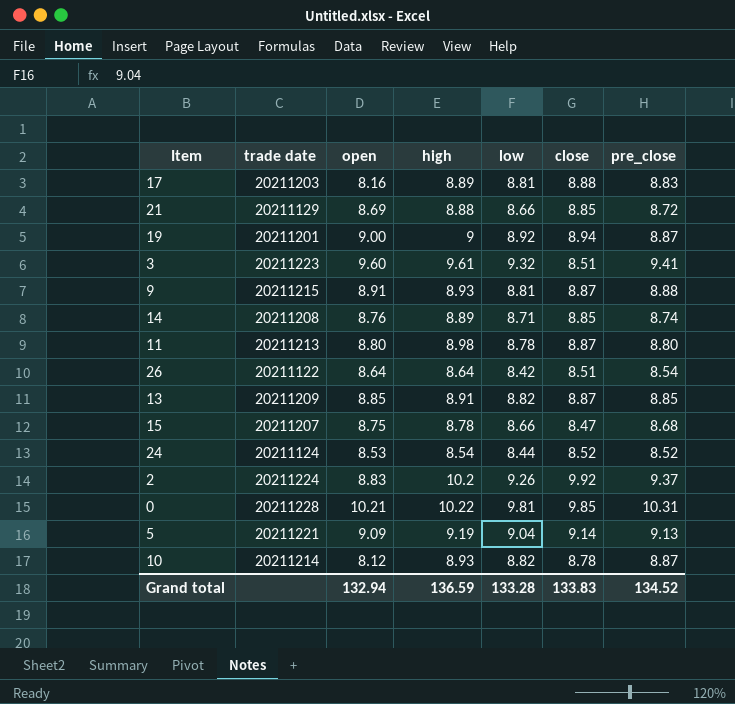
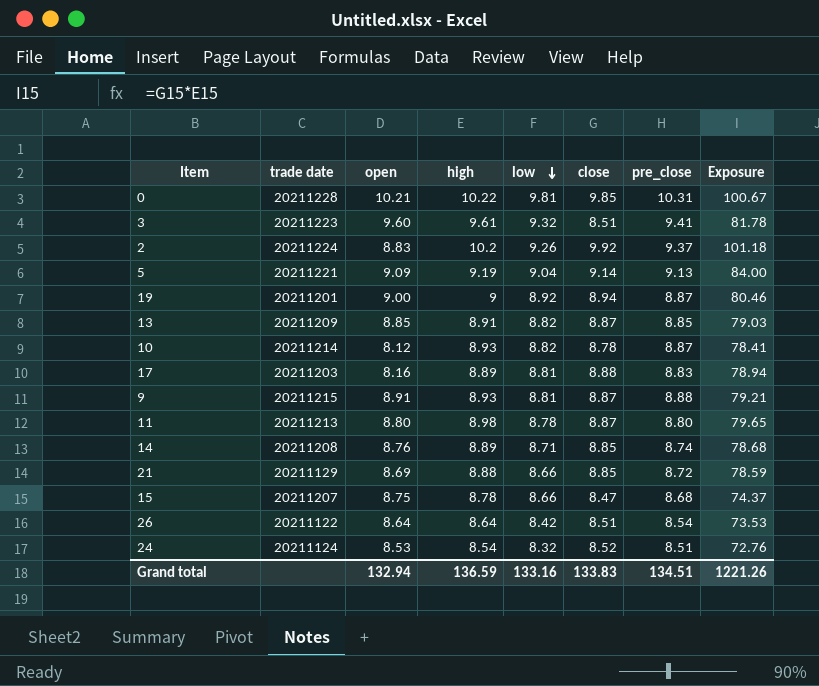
row order: none -> low descending
column Exposure | formula: none -> [high] * [close]
24 | low: 8.44 -> 8.32
24 | pre_close: 8.52 -> 8.51
Grand total | low: 133.28 -> 133.16
Grand total | pre_close: 134.52 -> 134.51

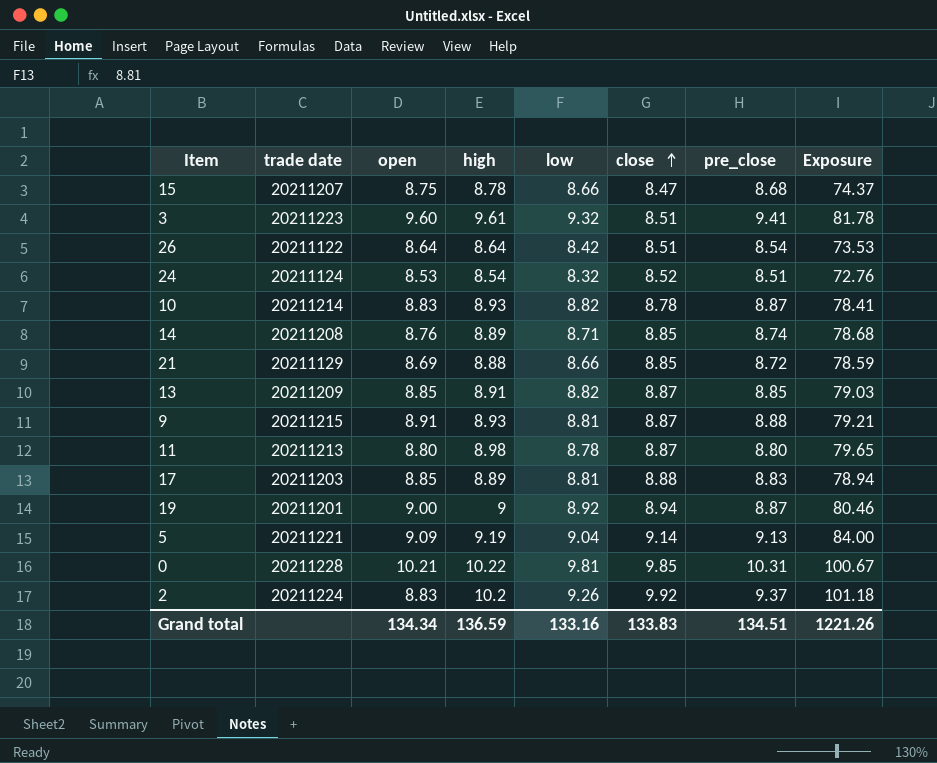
row order: low descending -> close ascending
10 | open: 8.12 -> 8.83
17 | open: 8.16 -> 8.85
Grand total | open: 132.94 -> 134.34

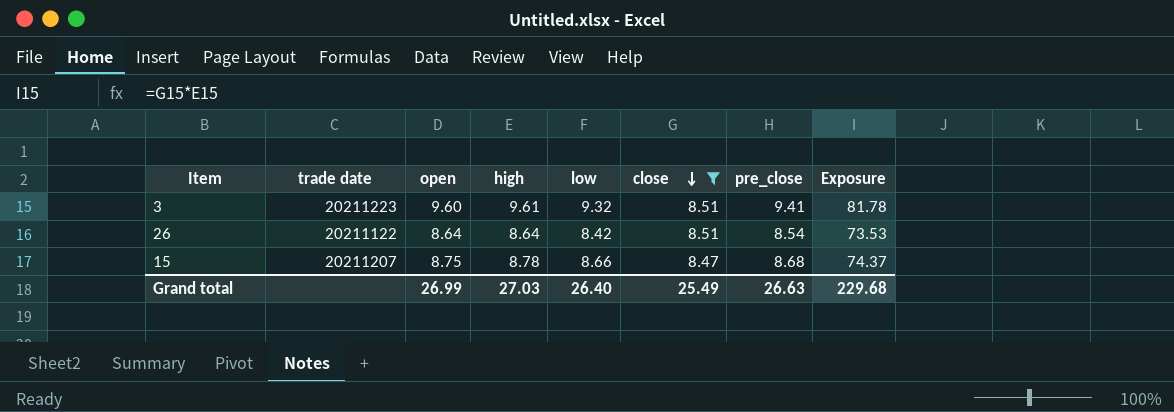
filter: none -> close <= 8.51
row order: close ascending -> close descending
Grand total | open: 134.34 -> 26.99
Grand total | high: 136.59 -> 27.03
Grand total | low: 133.16 -> 26.40
Grand total | close: 133.83 -> 25.49
Grand total | pre_close: 134.51 -> 26.63
Grand total | Exposure: 1221.26 -> 229.68

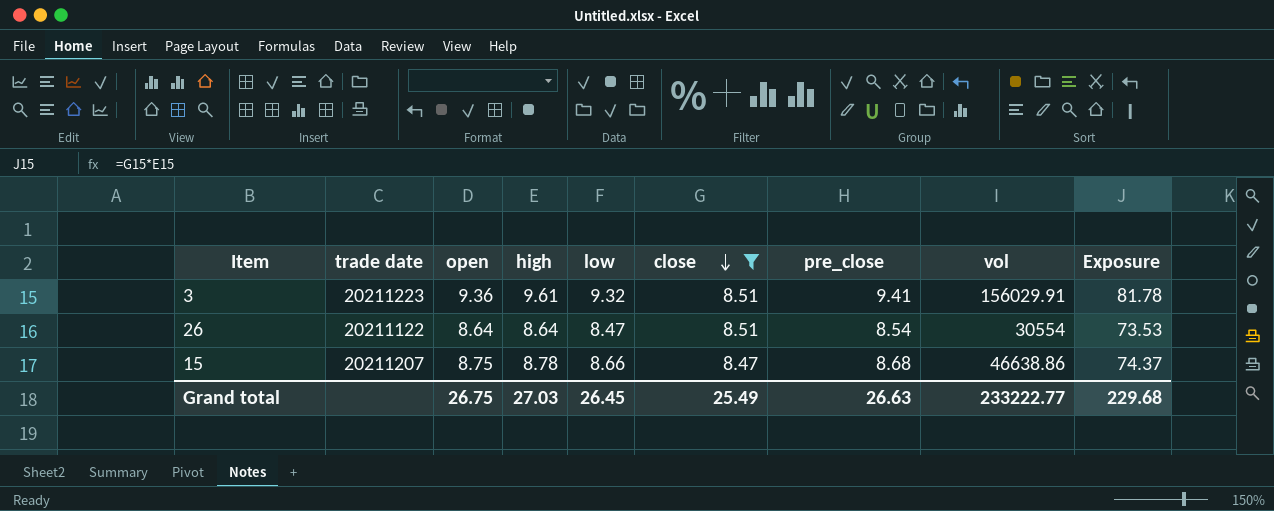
column vol | position: none -> 8
3 | open: 9.60 -> 9.36
26 | low: 8.42 -> 8.47
Grand total | open: 26.99 -> 26.75
Grand total | low: 26.40 -> 26.45

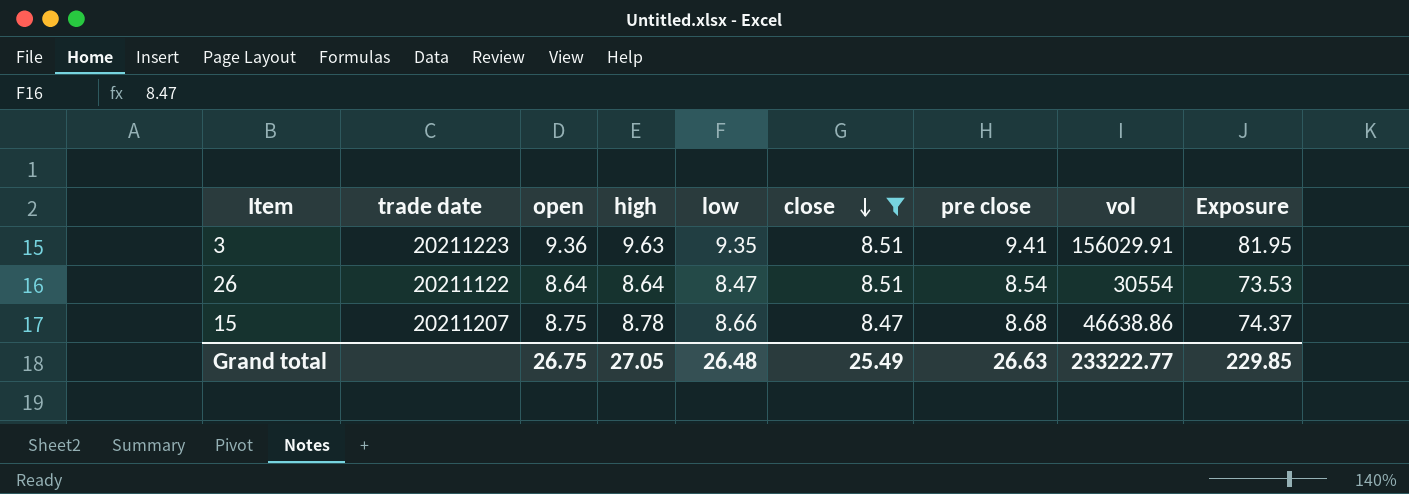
column name: pre_close -> pre close
3 | high: 9.61 -> 9.63
3 | low: 9.32 -> 9.35
3 | Exposure: 81.78 -> 81.95
Grand total | high: 27.03 -> 27.05
Grand total | low: 26.45 -> 26.48
Grand total | Exposure: 229.68 -> 229.85

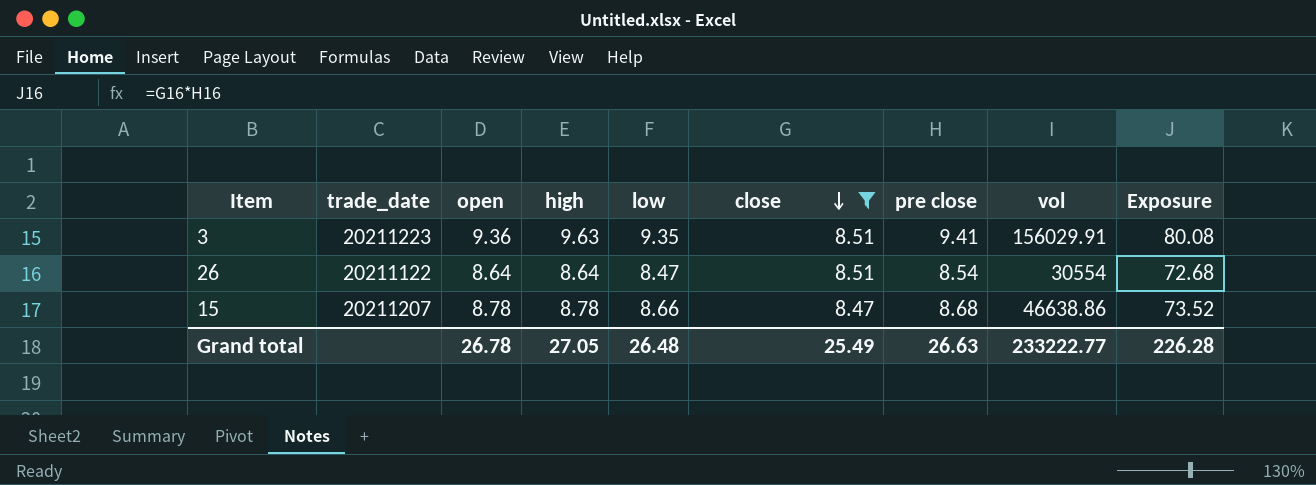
column name: trade date -> trade_date
column Exposure | formula: [high] * [close] -> [close] * [pre close]
15 | open: 8.75 -> 8.78
Grand total | open: 26.75 -> 26.78
Grand total | Exposure: 229.85 -> 226.28

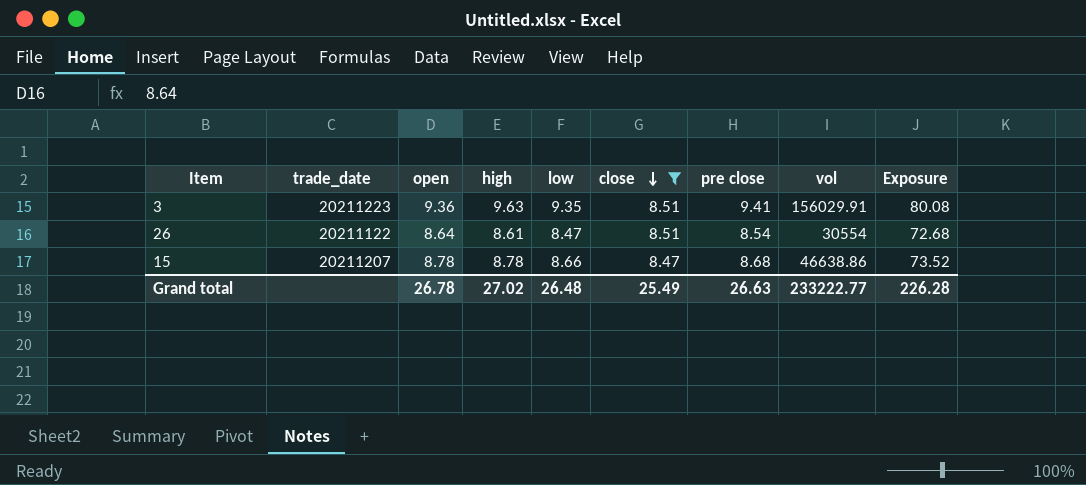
26 | high: 8.64 -> 8.61
Grand total | high: 27.05 -> 27.02

